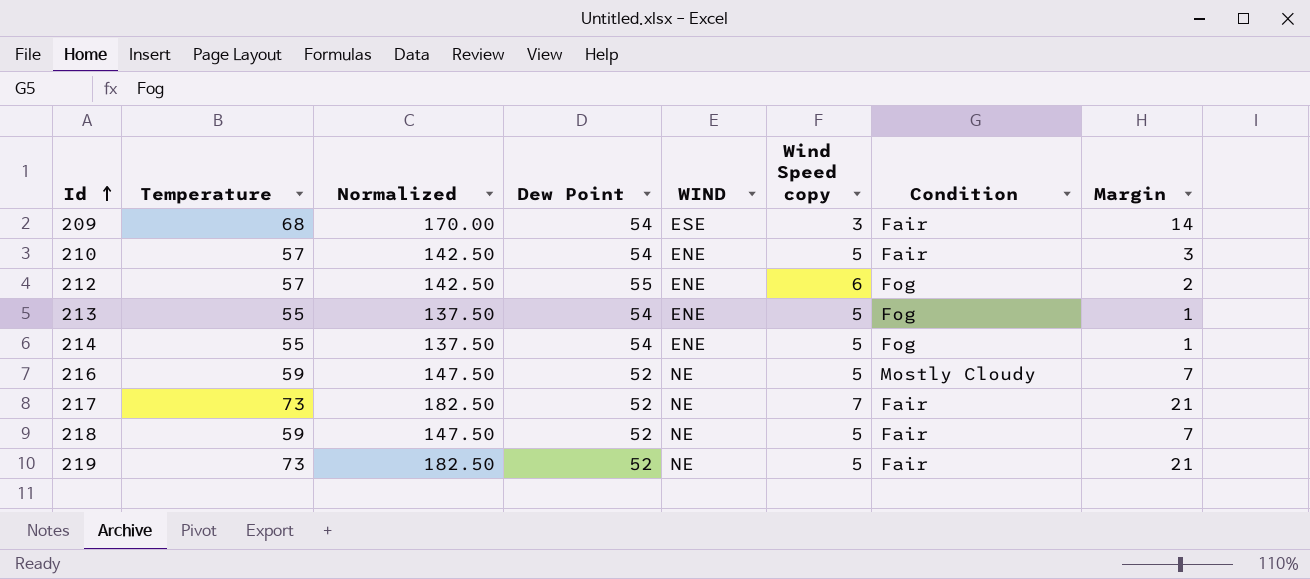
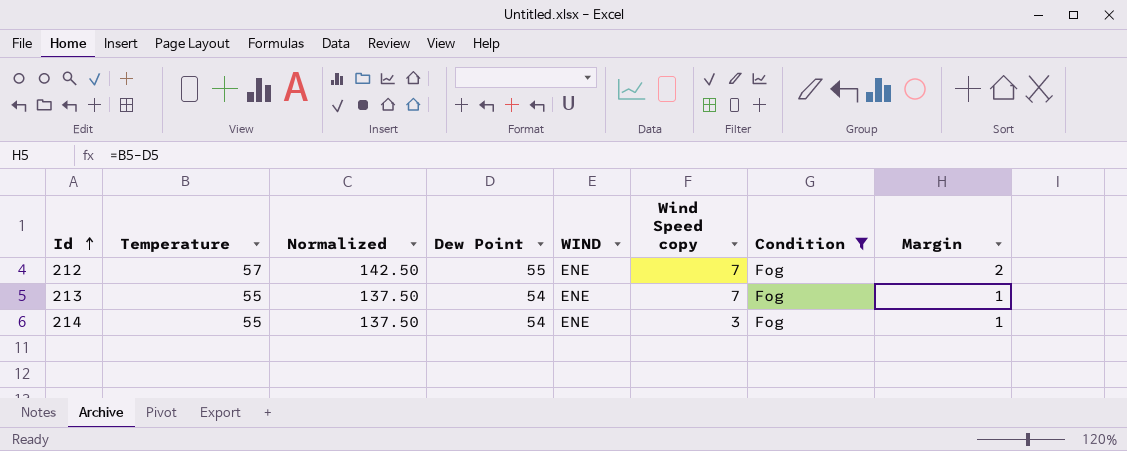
filter: none -> Condition = Fog
212 | Wind Speed copy: 6 -> 7
213 | Wind Speed copy: 5 -> 7
214 | Wind Speed copy: 5 -> 3

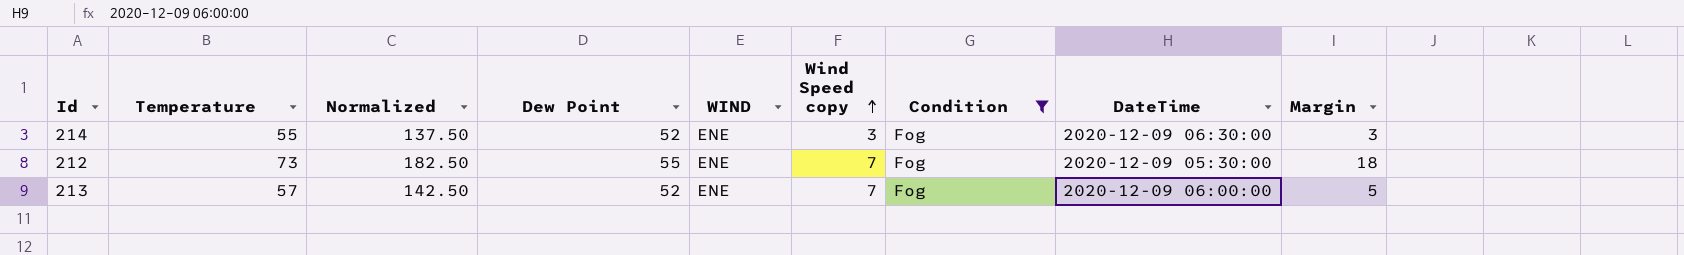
row order: Id ascending -> Wind Speed copy ascending
column DateTime | position: none -> 8
214 | Dew Point: 54 -> 52
214 | Margin: 1 -> 3
212 | Temperature: 57 -> 73
212 | Normalized: 142.50 -> 182.50
212 | Margin: 2 -> 18
213 | Temperature: 55 -> 57
213 | Normalized: 137.50 -> 142.50
213 | Dew Point: 54 -> 52
213 | Margin: 1 -> 5

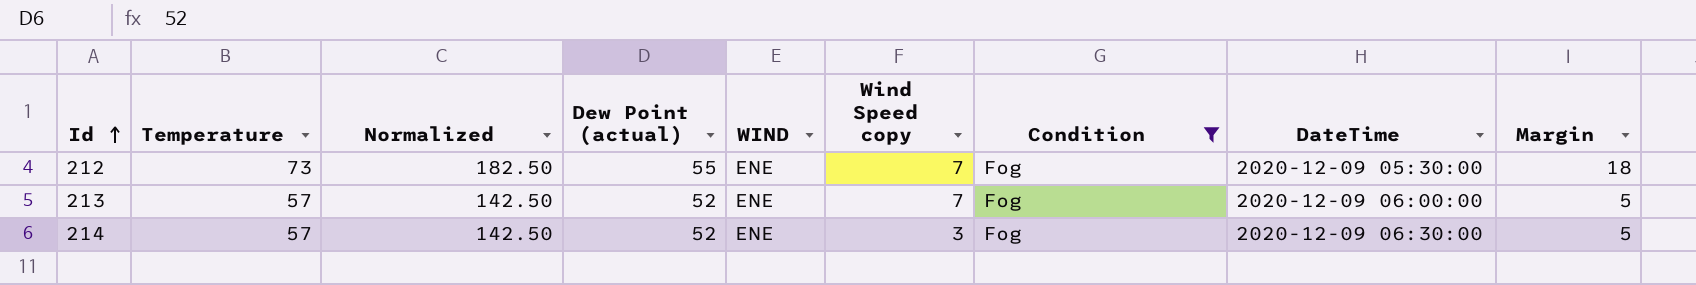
row order: Wind Speed copy ascending -> Id ascending
column name: Dew Point -> Dew Point (actual)
214 | Temperature: 55 -> 57
214 | Normalized: 137.50 -> 142.50
214 | Margin: 3 -> 5

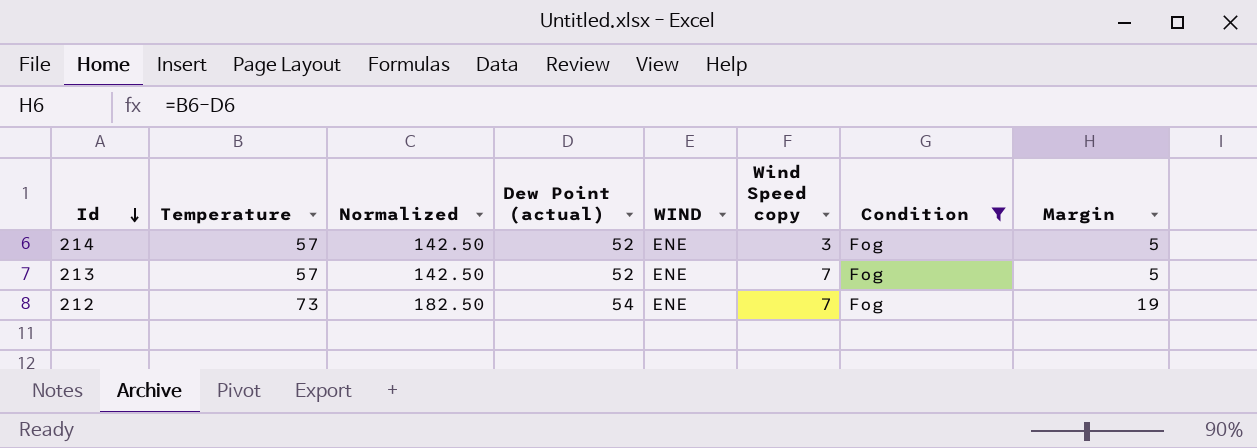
row order: Id ascending -> Id descending
column DateTime | position: 8 -> none
212 | Dew Point (actual): 55 -> 54
212 | Margin: 18 -> 19

